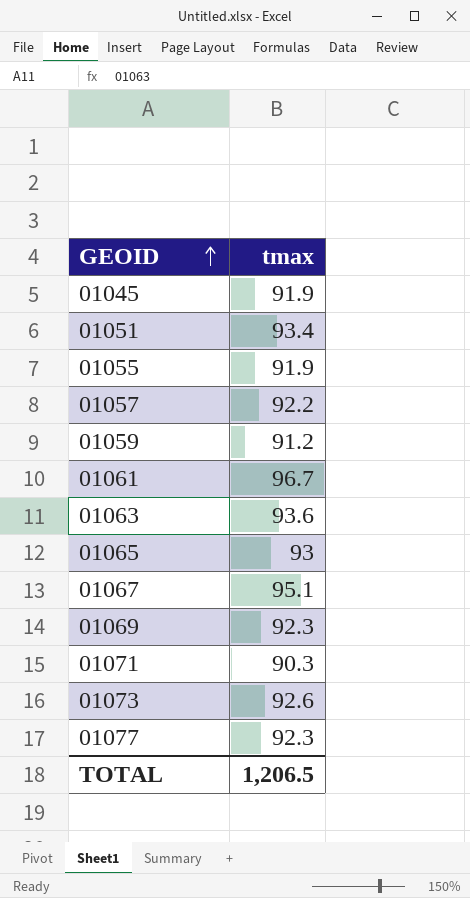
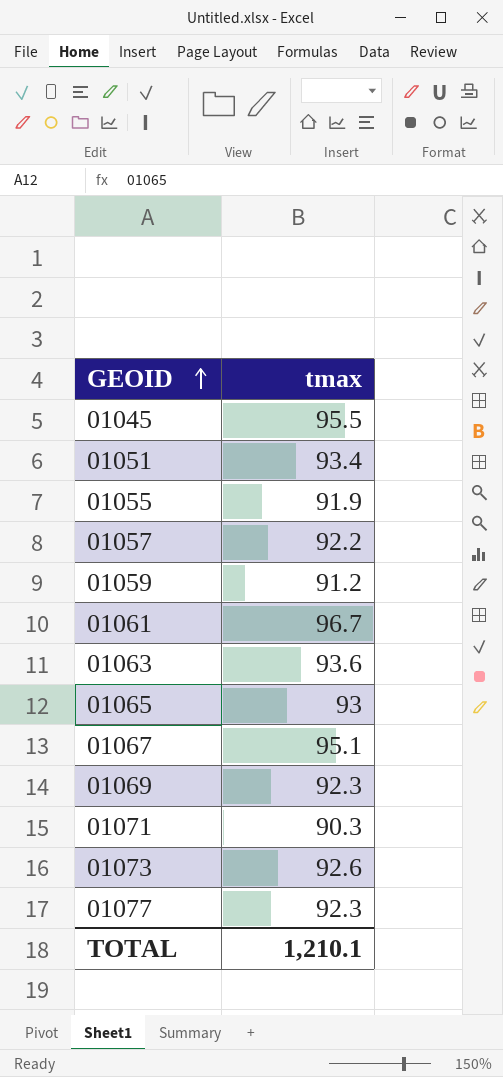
01045 | tmax: 91.9 -> 95.5
TOTAL | tmax: 1,206.5 -> 1,210.1

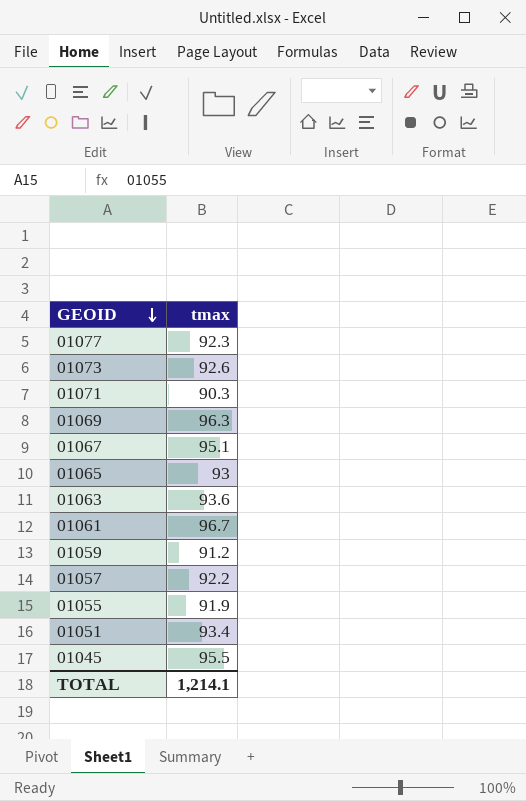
row order: GEOID ascending -> GEOID descending
01069 | tmax: 92.3 -> 96.3
TOTAL | tmax: 1,210.1 -> 1,214.1

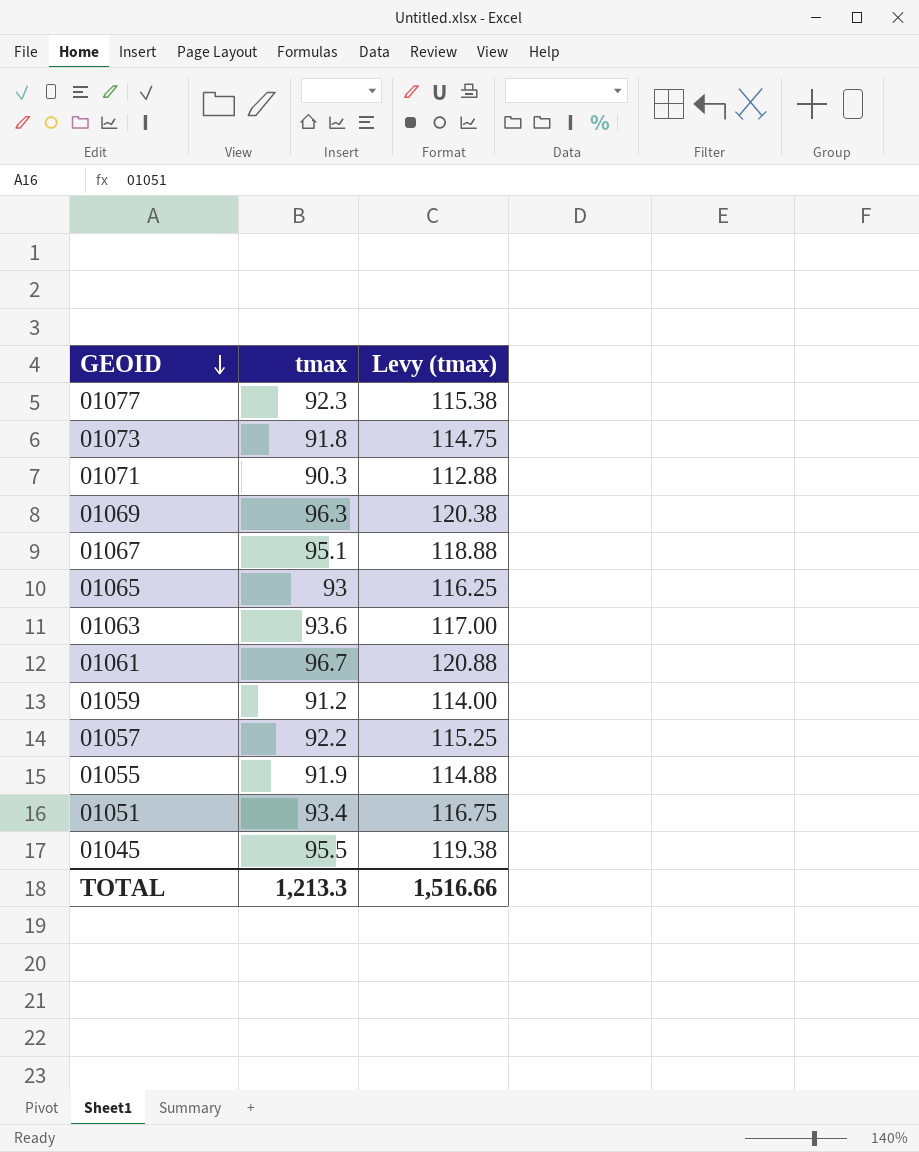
column Levy (tmax) | formula: none -> [tmax] * 1.25
01073 | tmax: 92.6 -> 91.8
TOTAL | tmax: 1,214.1 -> 1,213.3

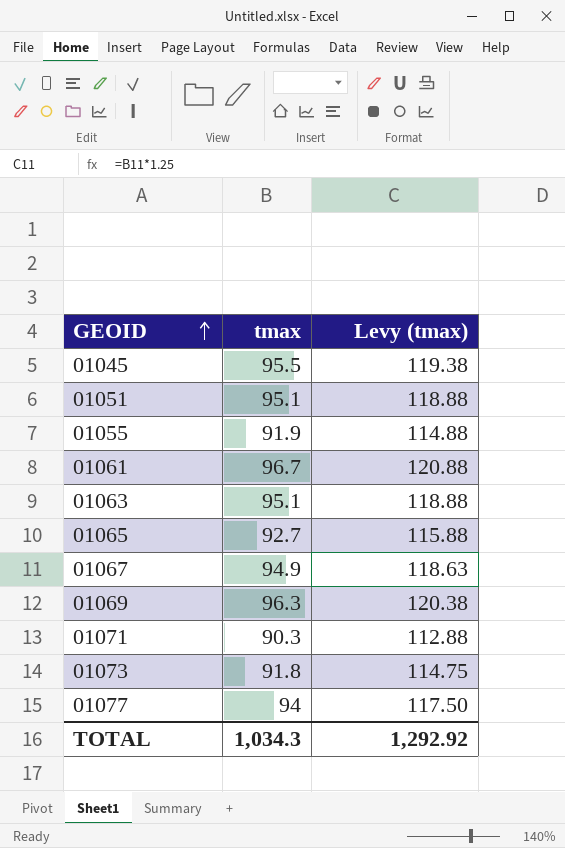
row order: GEOID descending -> GEOID ascending
row 01059: 91.2 | 114.00 -> none
row 01057: 92.2 | 115.25 -> none
01051 | tmax: 93.4 -> 95.1
01051 | Levy (tmax): 116.75 -> 118.88
01063 | tmax: 93.6 -> 95.1
01063 | Levy (tmax): 117.00 -> 118.88
01065 | tmax: 93 -> 92.7
01065 | Levy (tmax): 116.25 -> 115.88
01067 | tmax: 95.1 -> 94.9
01067 | Levy (tmax): 118.88 -> 118.63
01077 | tmax: 92.3 -> 94
01077 | Levy (tmax): 115.38 -> 117.50
TOTAL | tmax: 1,213.3 -> 1,034.3
TOTAL | Levy (tmax): 1,516.66 -> 1,292.92

